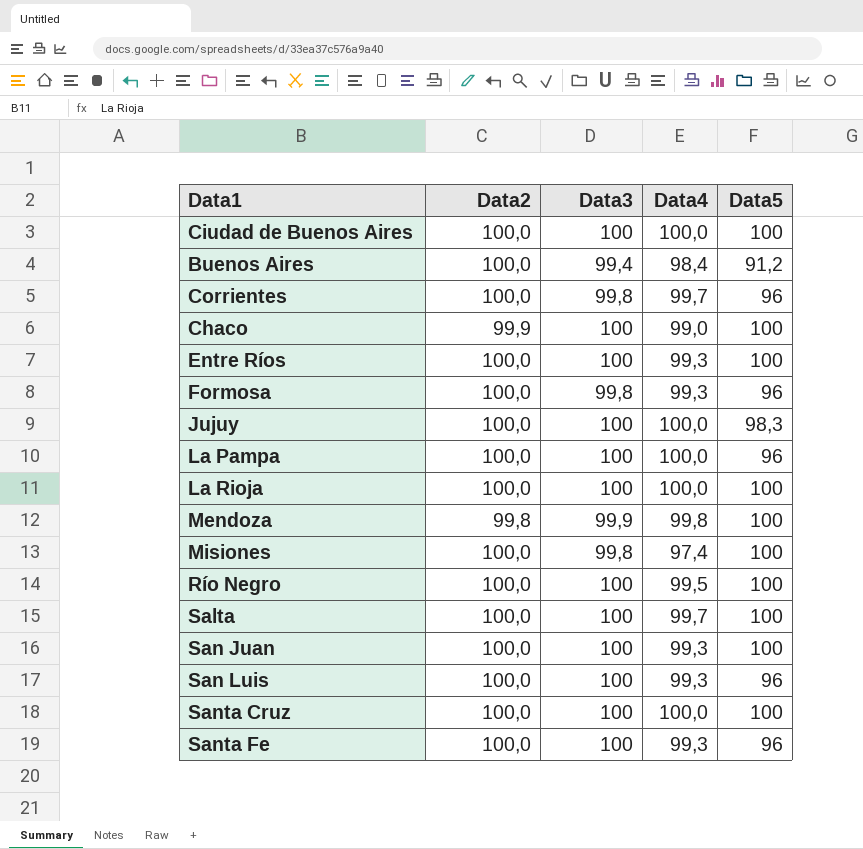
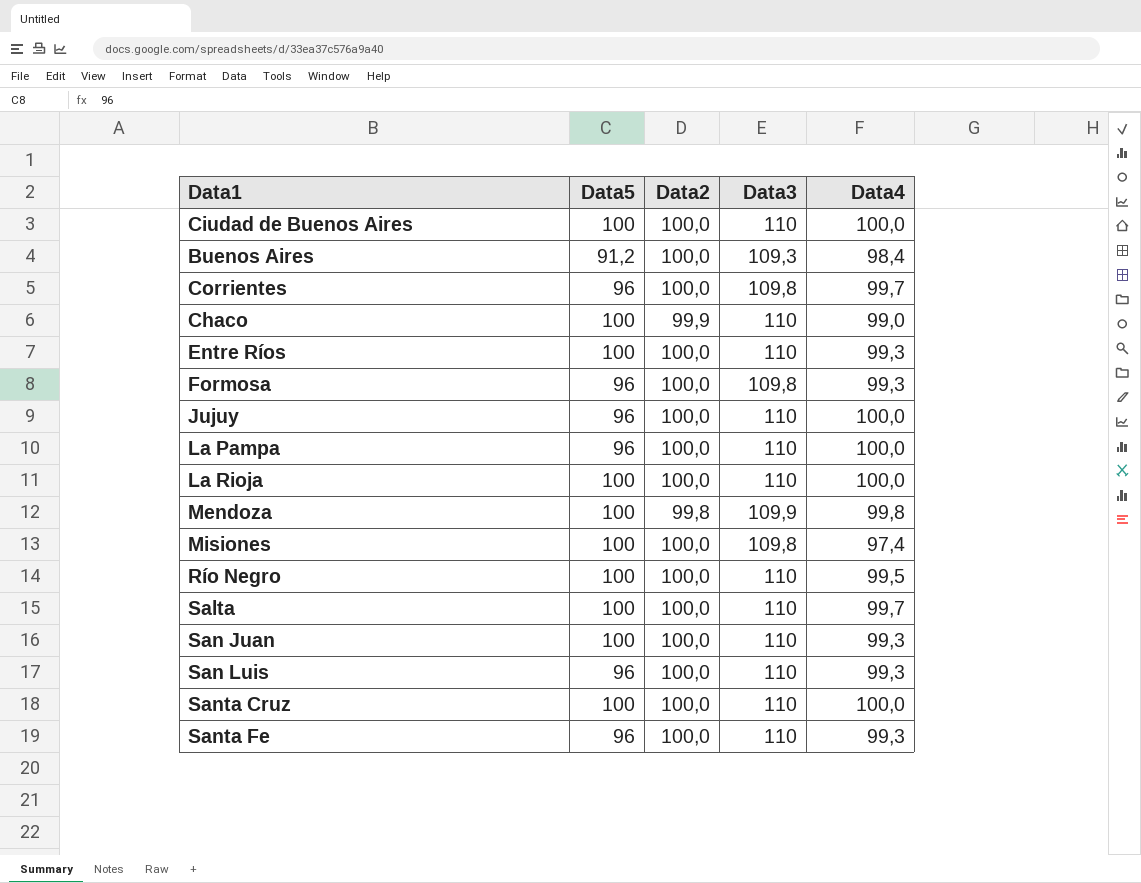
column Data5 | position: 5 -> 2
Ciudad de Buenos Aires | Data3: 100 -> 110
Buenos Aires | Data3: 99,4 -> 109,3
Corrientes | Data3: 99,8 -> 109,8
Chaco | Data3: 100 -> 110
Entre Ríos | Data3: 100 -> 110
Formosa | Data3: 99,8 -> 109,8
Jujuy | Data5: 98,3 -> 96
Jujuy | Data3: 100 -> 110
La Pampa | Data3: 100 -> 110
La Rioja | Data3: 100 -> 110
Mendoza | Data3: 99,9 -> 109,9
Misiones | Data3: 99,8 -> 109,8
Río Negro | Data3: 100 -> 110
Salta | Data3: 100 -> 110
San Juan | Data3: 100 -> 110
San Luis | Data3: 100 -> 110
Santa Cruz | Data3: 100 -> 110
Santa Fe | Data3: 100 -> 110

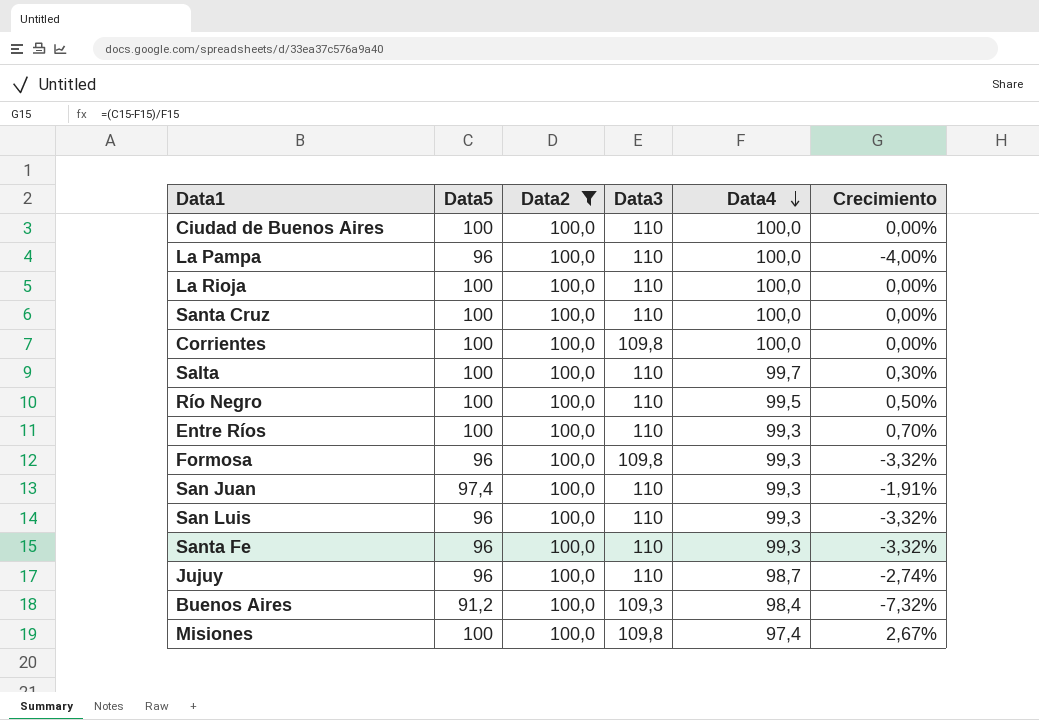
filter: none -> Data2 = 100,0
row order: none -> Data4 descending
column Crecimiento | formula: none -> ([Data5] - [Data4]) / [Data4]
Corrientes | Data5: 96 -> 100
Corrientes | Data4: 99,7 -> 100,0
San Juan | Data5: 100 -> 97,4
Jujuy | Data4: 100,0 -> 98,7

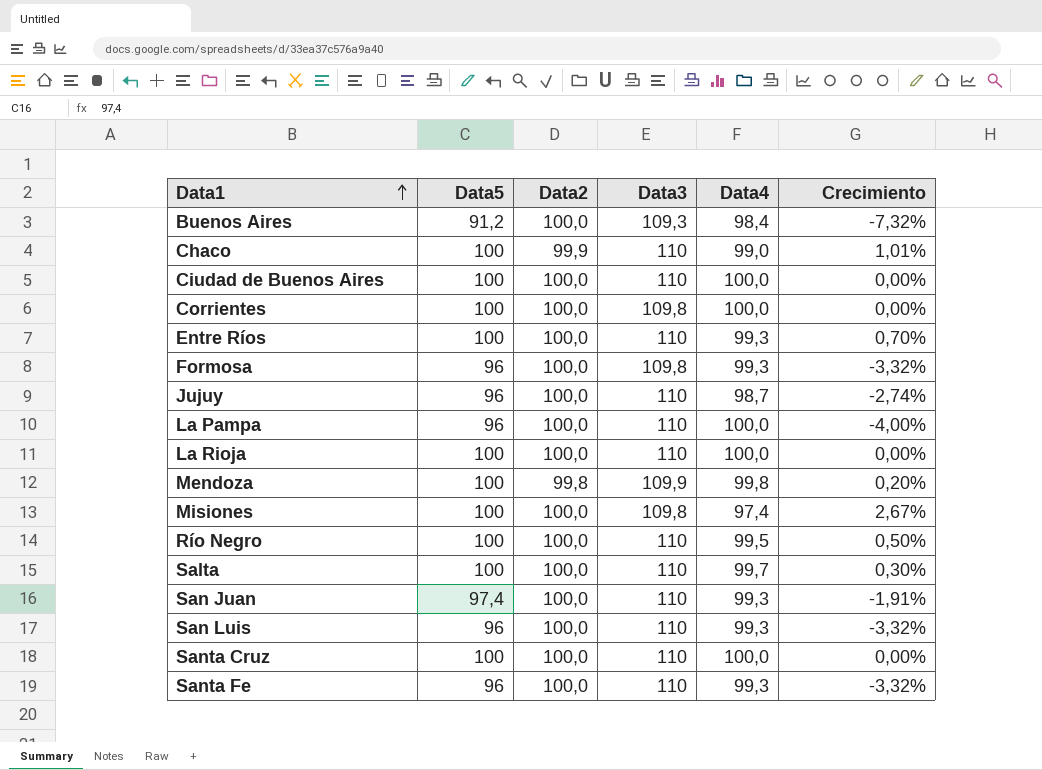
filter: Data2 = 100,0 -> none
row order: Data4 descending -> Data1 ascending

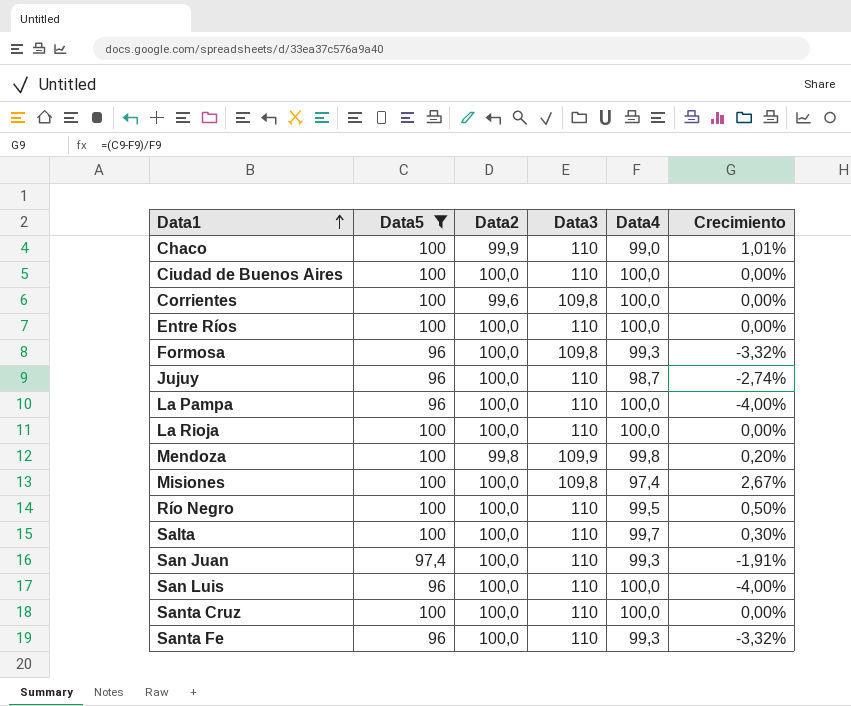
filter: none -> Data5 != 91,2
Corrientes | Data2: 100,0 -> 99,6
Entre Ríos | Data4: 99,3 -> 100,0
Entre Ríos | Crecimiento: 0,70% -> 0,00%
San Luis | Data4: 99,3 -> 100,0
San Luis | Crecimiento: -3,32% -> -4,00%

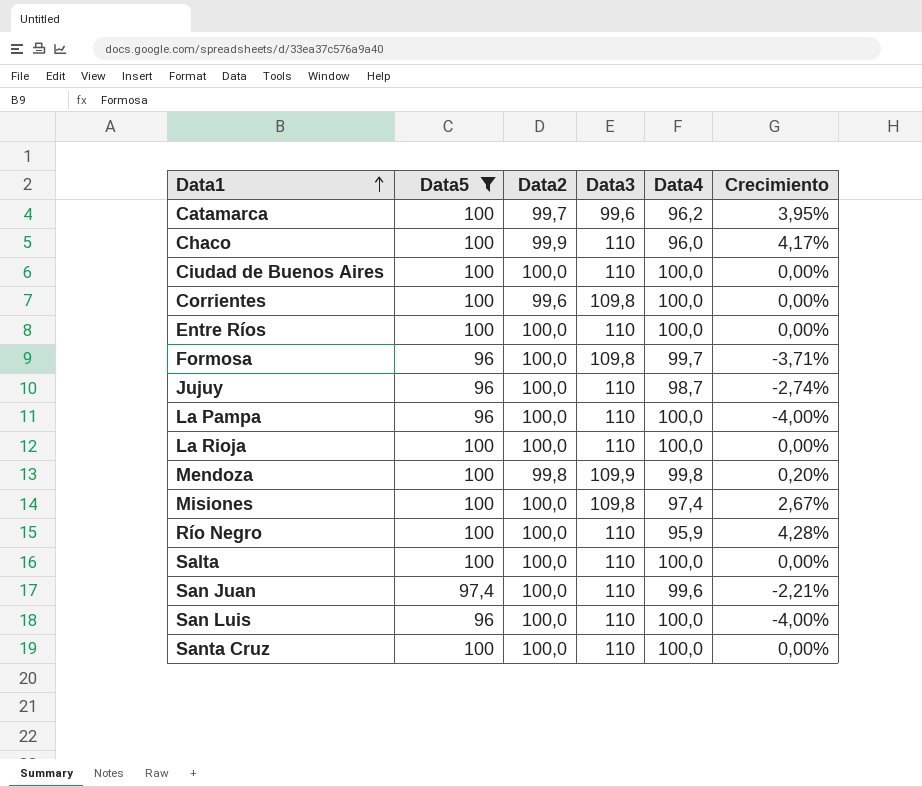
row Santa Fe: 96 | 100,0 | 110 | 99,3 | -3,32% -> none
row Catamarca: none -> 100 | 99,7 | 99,6 | 96,2 | 3,95%
Chaco | Data4: 99,0 -> 96,0
Chaco | Crecimiento: 1,01% -> 4,17%
Formosa | Data4: 99,3 -> 99,7
Formosa | Crecimiento: -3,32% -> -3,71%
Río Negro | Data4: 99,5 -> 95,9
Río Negro | Crecimiento: 0,50% -> 4,28%
Salta | Data4: 99,7 -> 100,0
Salta | Crecimiento: 0,30% -> 0,00%
San Juan | Data4: 99,3 -> 99,6
San Juan | Crecimiento: -1,91% -> -2,21%

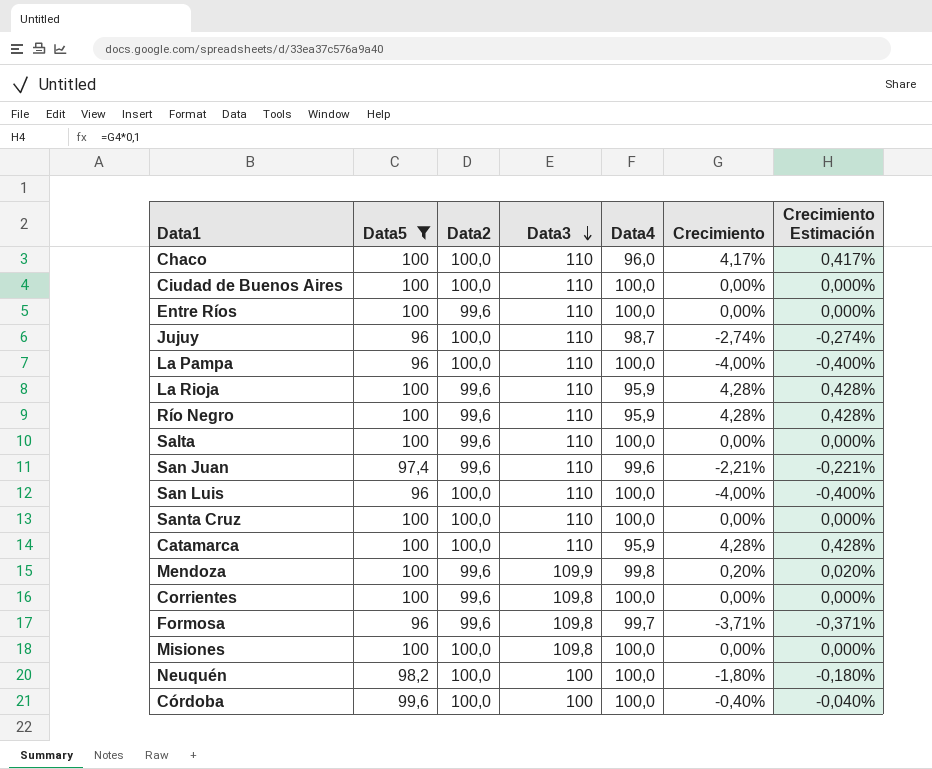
row order: Data1 ascending -> Data3 descending
column Crecimiento Estimación | formula: none -> [Crecimiento] * 0,1
Chaco | Data2: 99,9 -> 100,0
Entre Ríos | Data2: 100,0 -> 99,6
La Rioja | Data2: 100,0 -> 99,6
La Rioja | Data4: 100,0 -> 95,9
La Rioja | Crecimiento: 0,00% -> 4,28%
Río Negro | Data2: 100,0 -> 99,6
Salta | Data2: 100,0 -> 99,6
San Juan | Data2: 100,0 -> 99,6
Catamarca | Data2: 99,7 -> 100,0
Catamarca | Data3: 99,6 -> 110
Catamarca | Data4: 96,2 -> 95,9
Catamarca | Crecimiento: 3,95% -> 4,28%
Mendoza | Data2: 99,8 -> 99,6
Formosa | Data2: 100,0 -> 99,6
Misiones | Data4: 97,4 -> 100,0
Misiones | Crecimiento: 2,67% -> 0,00%
row Neuquén: none -> 98,2 | 100,0 | 100 | 100,0 | -1,80% | -0,180%
row Córdoba: none -> 99,6 | 100,0 | 100 | 100,0 | -0,40% | -0,040%

